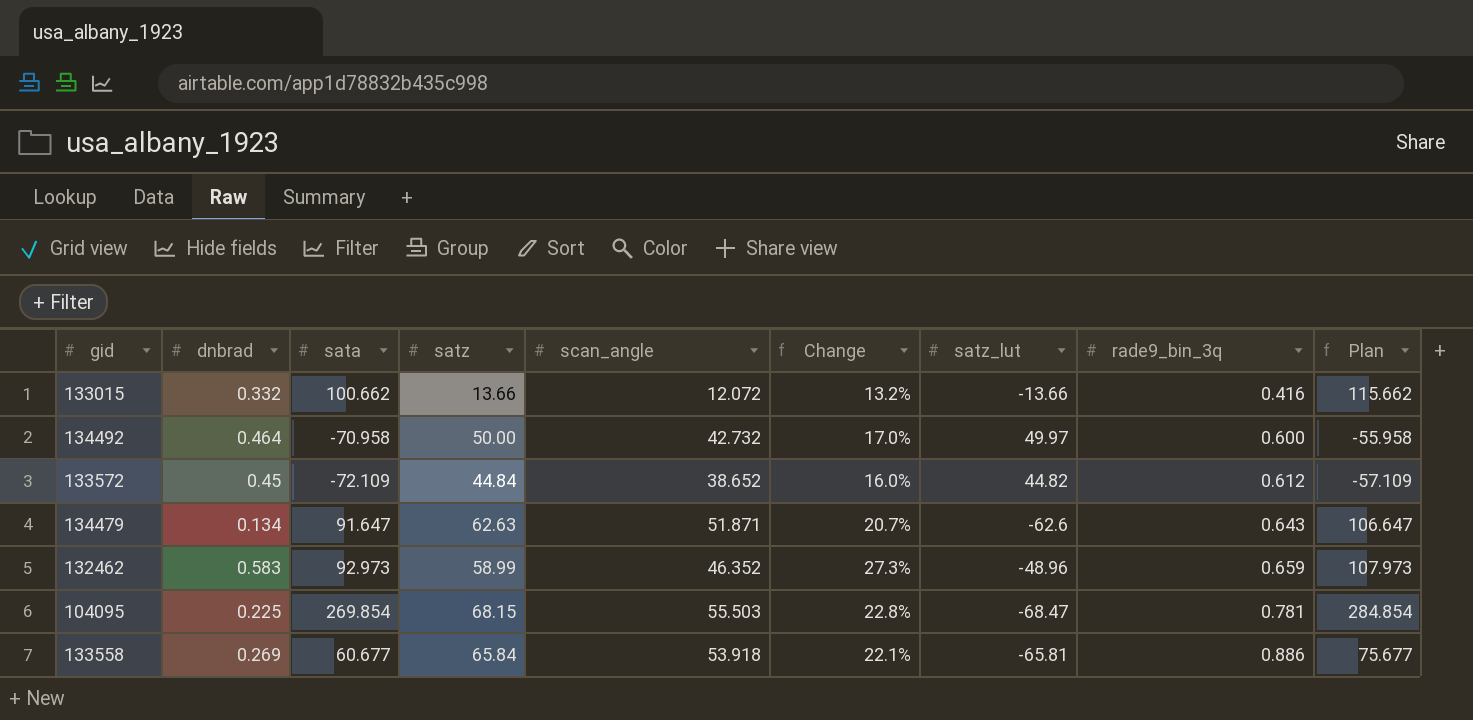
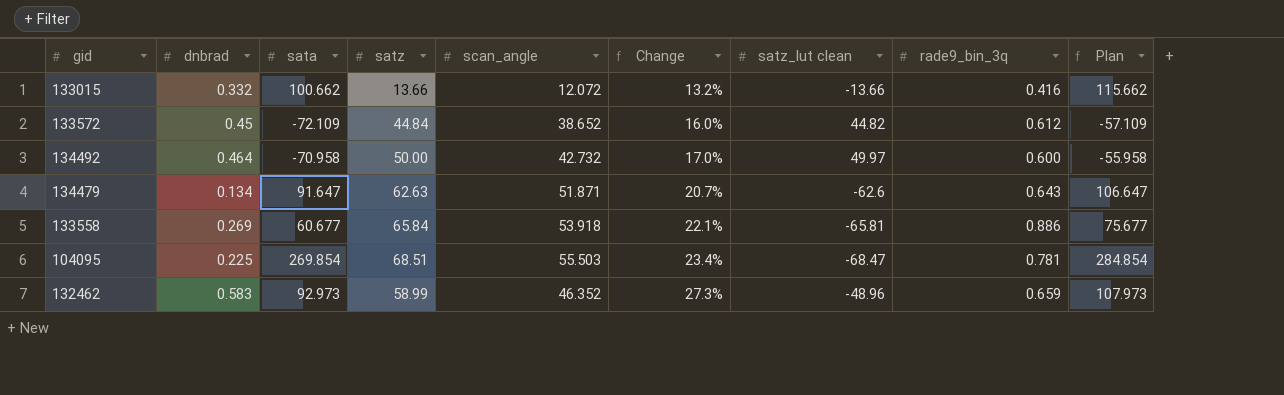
row order: rade9_bin_3q ascending -> Change ascending
column name: satz_lut -> satz_lut clean
104095 | satz: 68.15 -> 68.51
104095 | Change: 22.8% -> 23.4%

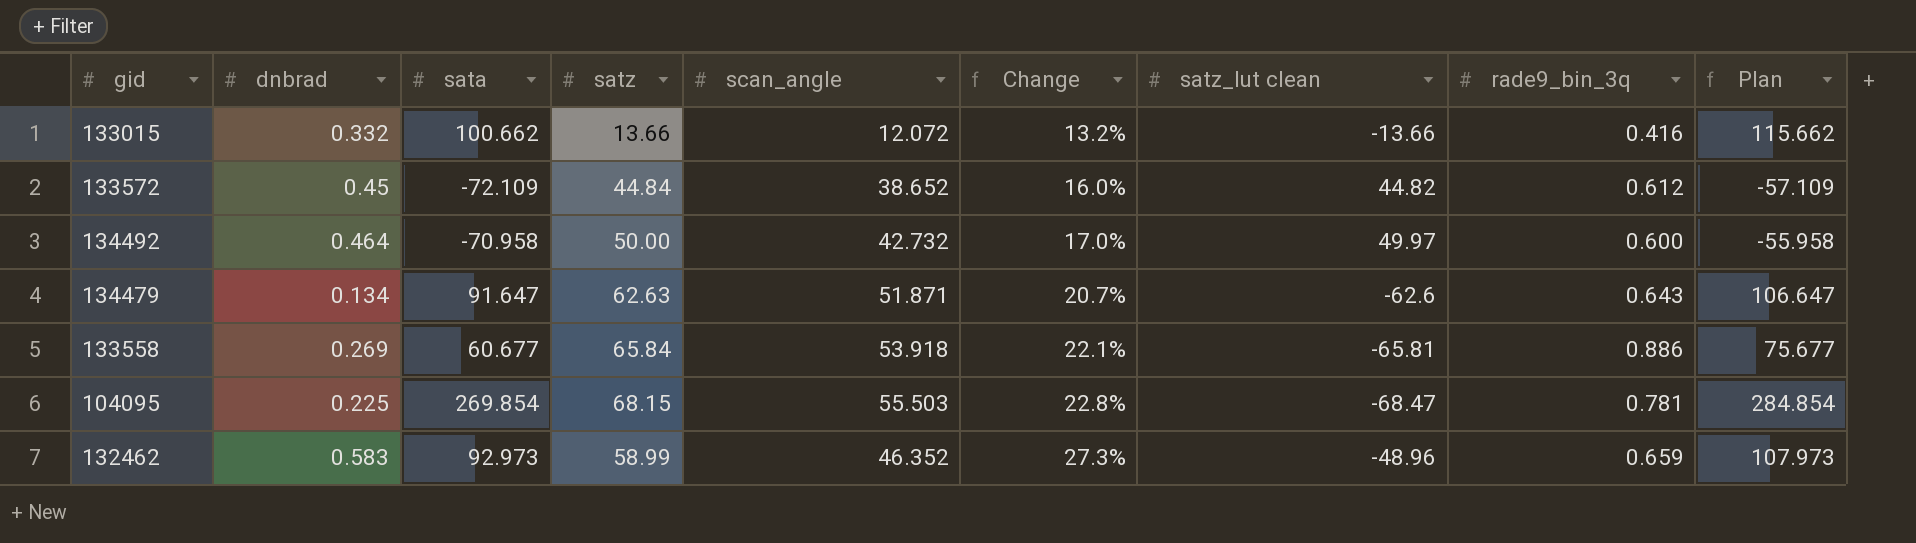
104095 | satz: 68.51 -> 68.15
104095 | Change: 23.4% -> 22.8%

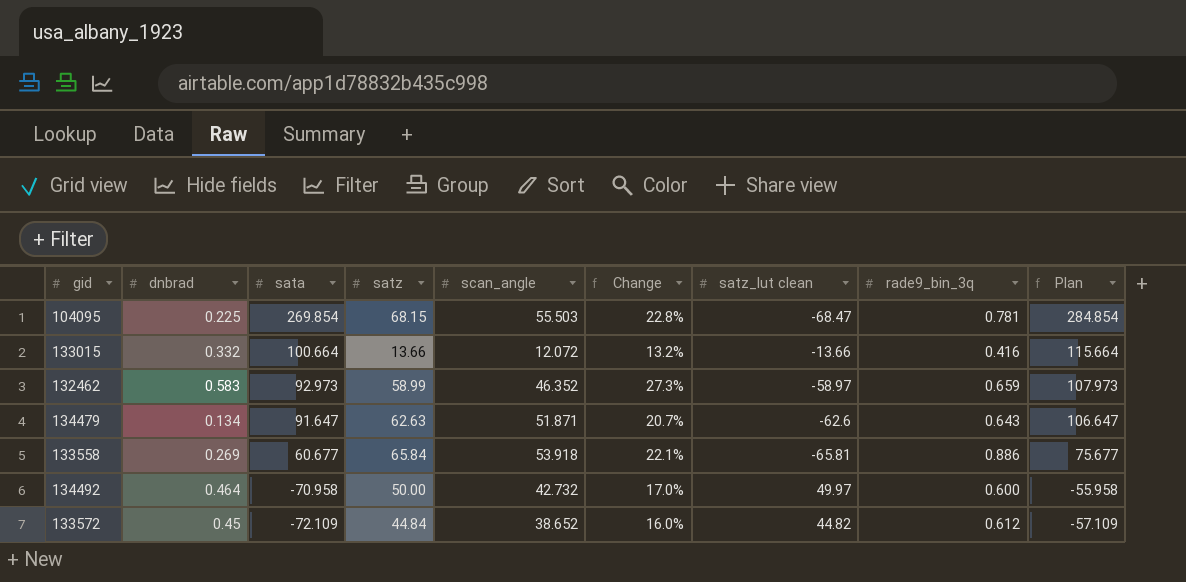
row order: Change ascending -> sata descending
133015 | sata: 100.662 -> 100.664
133015 | Plan: 115.662 -> 115.664
132462 | satz_lut clean: -48.96 -> -58.97

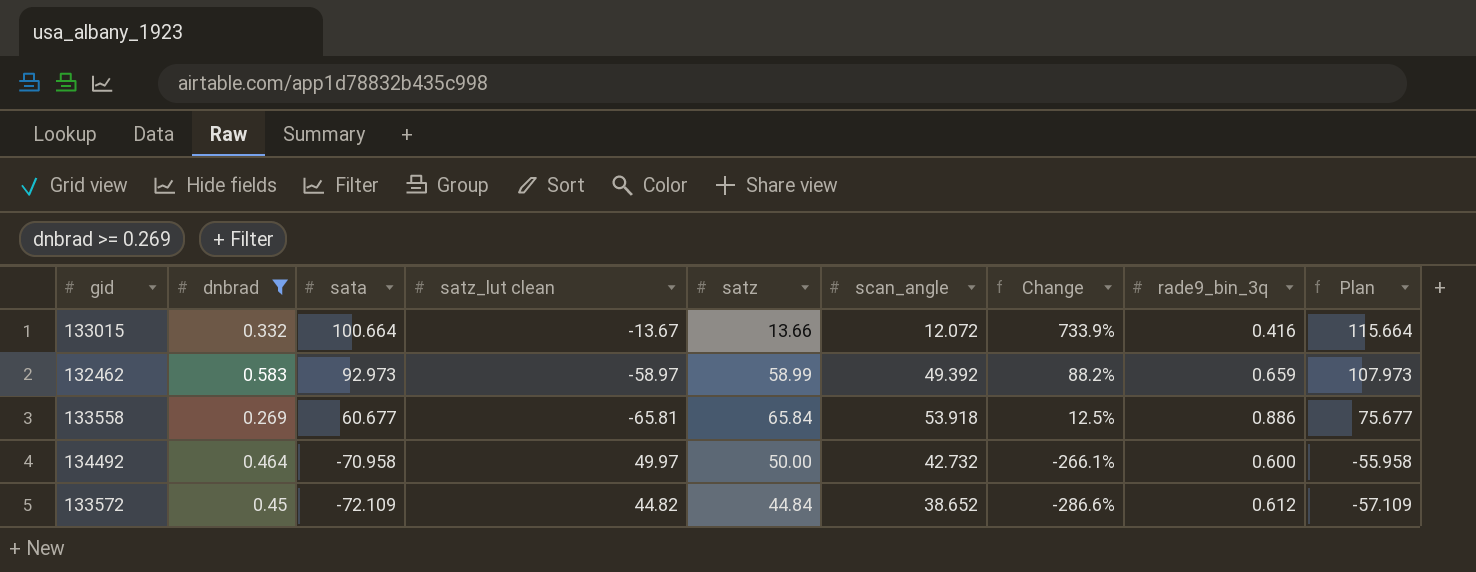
filter: none -> dnbrad >= 0.269
column satz_lut clean | position: 7 -> 4
column Change | formula: ([satz] - [scan_angle]) / [scan_angle] -> ([sata] - [scan_angle]) / [scan_angle]
133015 | satz_lut clean: -13.66 -> -13.67
132462 | scan_angle: 46.352 -> 49.392

